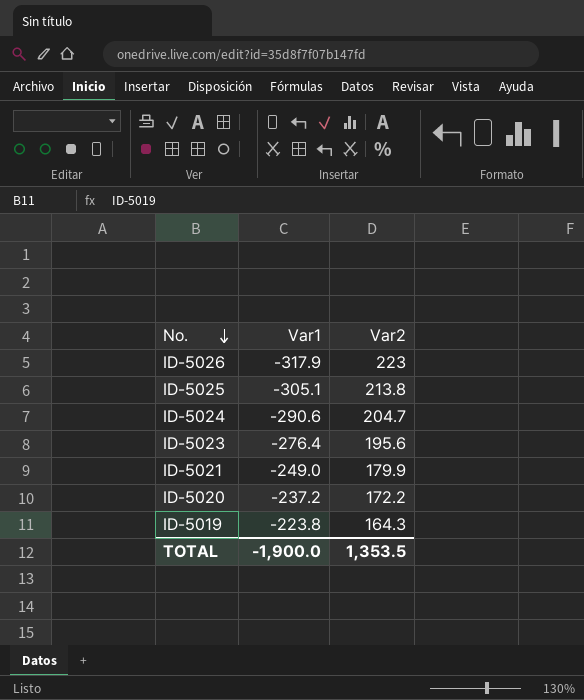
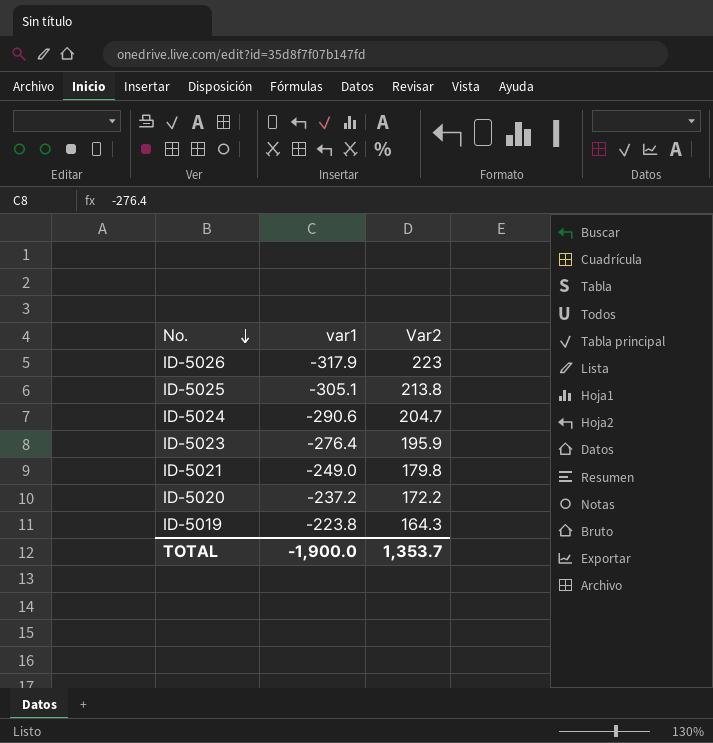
column name: Var1 -> var1
ID-5023 | Var2: 195.6 -> 195.9
ID-5021 | Var2: 179.9 -> 179.8
TOTAL | Var2: 1,353.5 -> 1,353.7

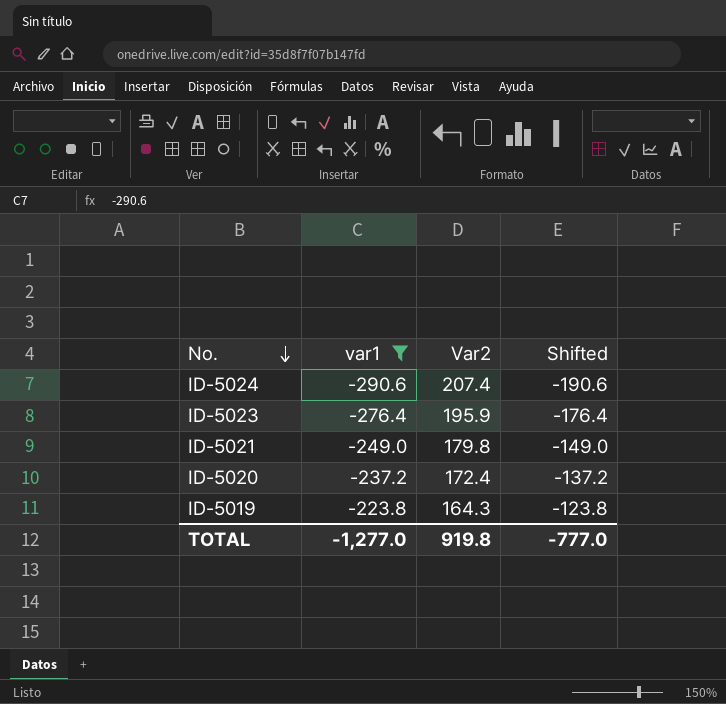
filter: none -> var1 >= -290.6
column Shifted | formula: none -> [var1] + 100
ID-5024 | Var2: 204.7 -> 207.4
ID-5020 | Var2: 172.2 -> 172.4
TOTAL | var1: -1,900.0 -> -1,277.0
TOTAL | Var2: 1,353.7 -> 919.8

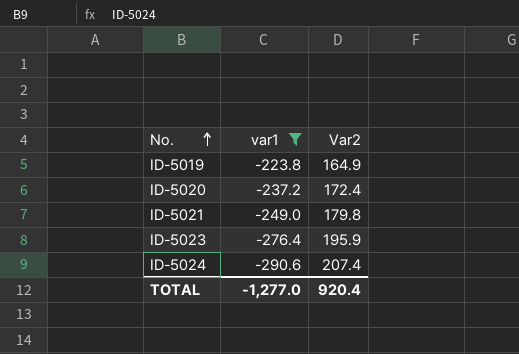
row order: No. descending -> No. ascending
column Shifted | formula: [var1] + 100 -> none
ID-5019 | Var2: 164.3 -> 164.9
TOTAL | Var2: 919.8 -> 920.4

